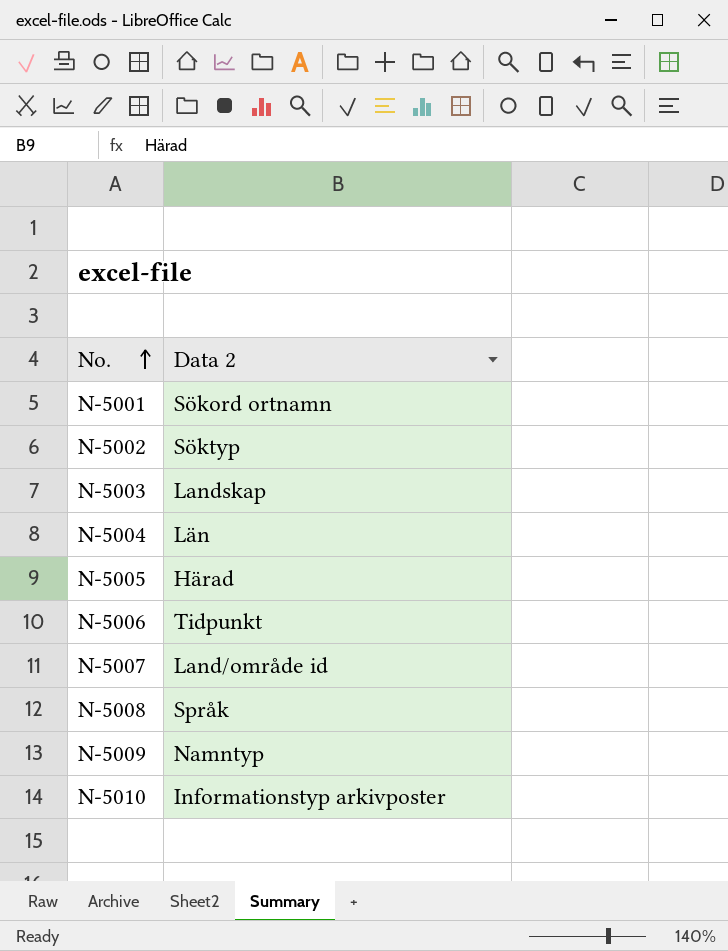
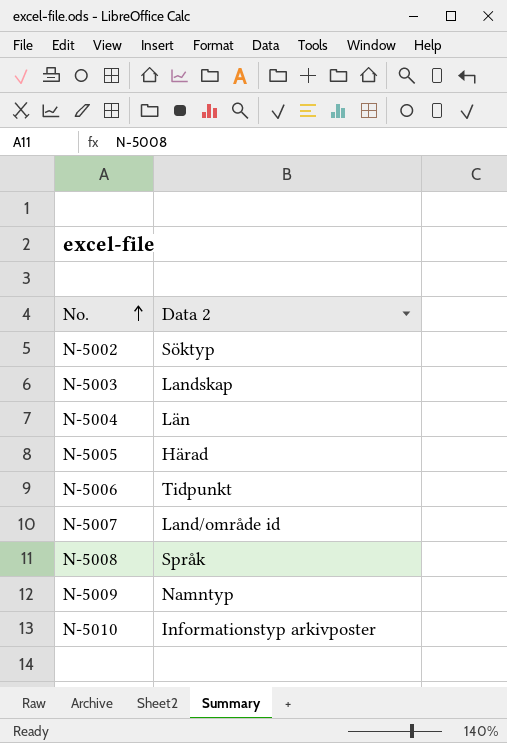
row N-5001: Sökord ortnamn -> none

